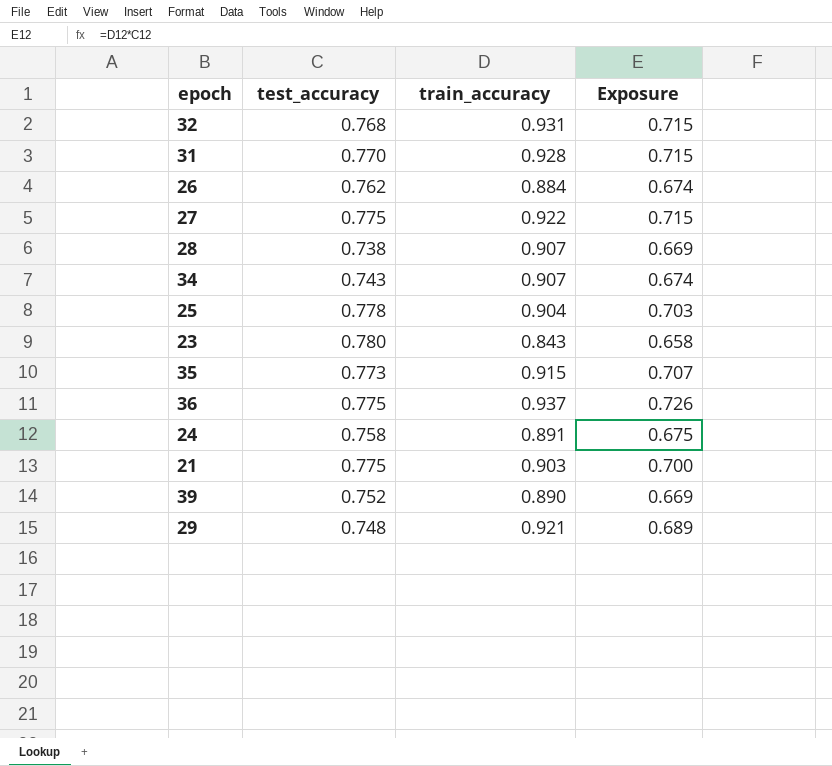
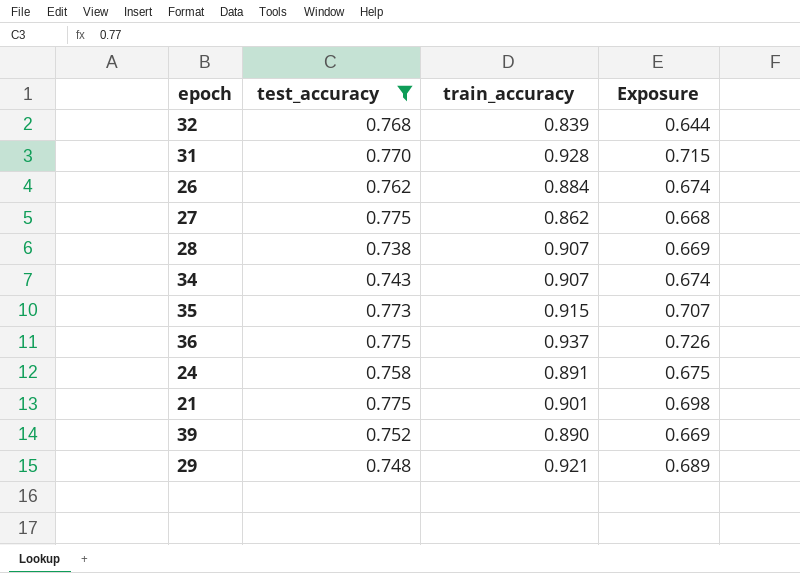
filter: none -> test_accuracy <= 0.775
32 | train_accuracy: 0.931 -> 0.839
32 | Exposure: 0.715 -> 0.644
27 | train_accuracy: 0.922 -> 0.862
27 | Exposure: 0.715 -> 0.668
21 | train_accuracy: 0.903 -> 0.901
21 | Exposure: 0.700 -> 0.698

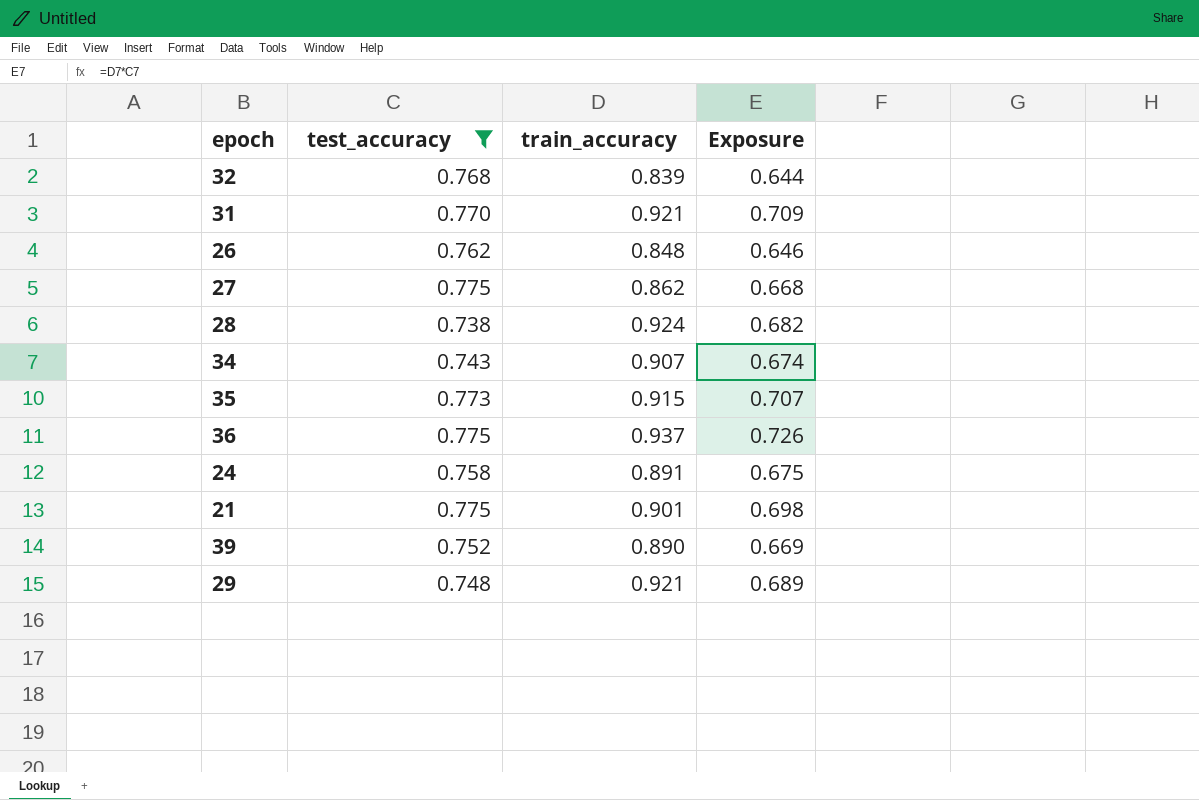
31 | train_accuracy: 0.928 -> 0.921
31 | Exposure: 0.715 -> 0.709
26 | train_accuracy: 0.884 -> 0.848
26 | Exposure: 0.674 -> 0.646
28 | train_accuracy: 0.907 -> 0.924
28 | Exposure: 0.669 -> 0.682

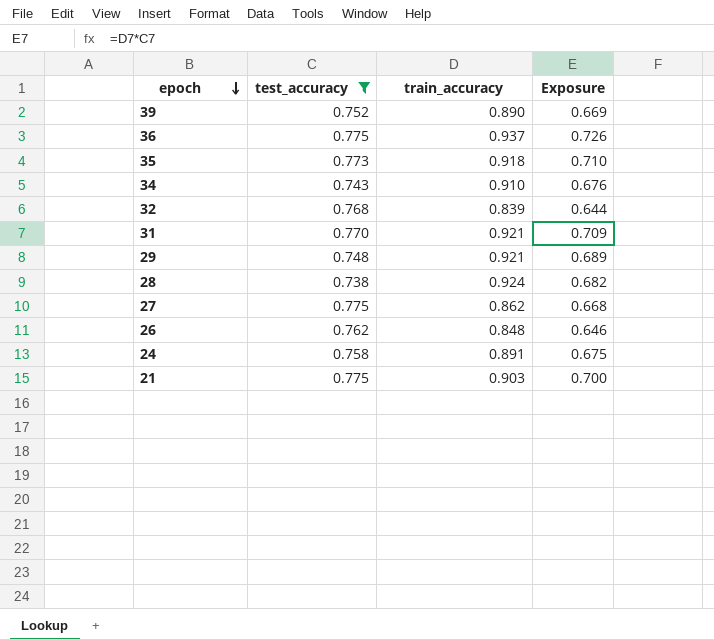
row order: none -> epoch descending
35 | train_accuracy: 0.915 -> 0.918
35 | Exposure: 0.707 -> 0.710
34 | train_accuracy: 0.907 -> 0.910
34 | Exposure: 0.674 -> 0.676
21 | train_accuracy: 0.901 -> 0.903
21 | Exposure: 0.698 -> 0.700

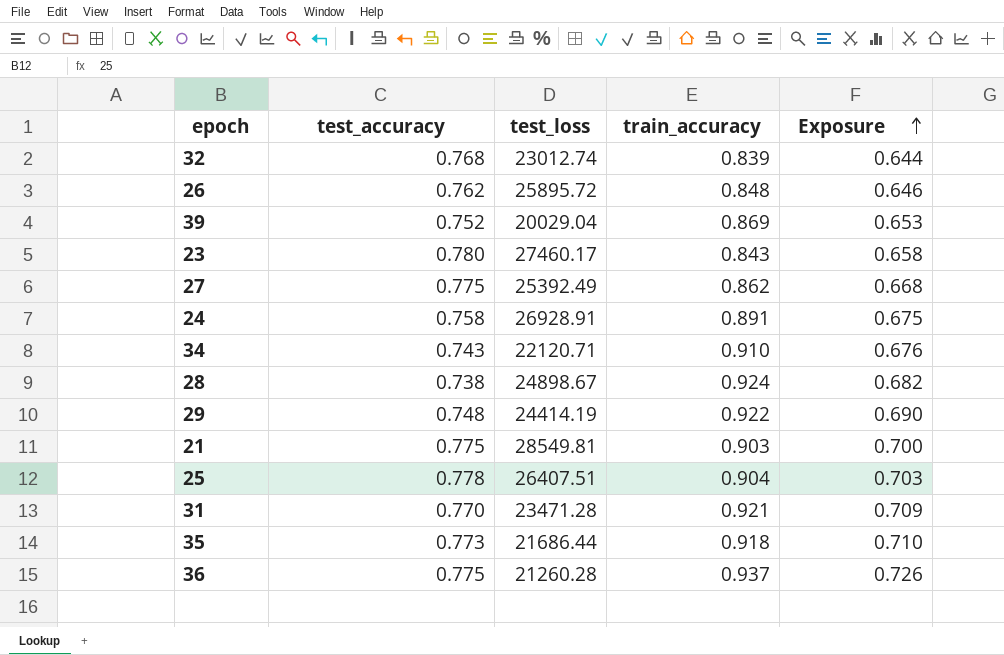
filter: test_accuracy <= 0.775 -> none
row order: epoch descending -> Exposure ascending
column test_loss | position: none -> 3
39 | train_accuracy: 0.890 -> 0.869
39 | Exposure: 0.669 -> 0.653
29 | train_accuracy: 0.921 -> 0.922
29 | Exposure: 0.689 -> 0.690

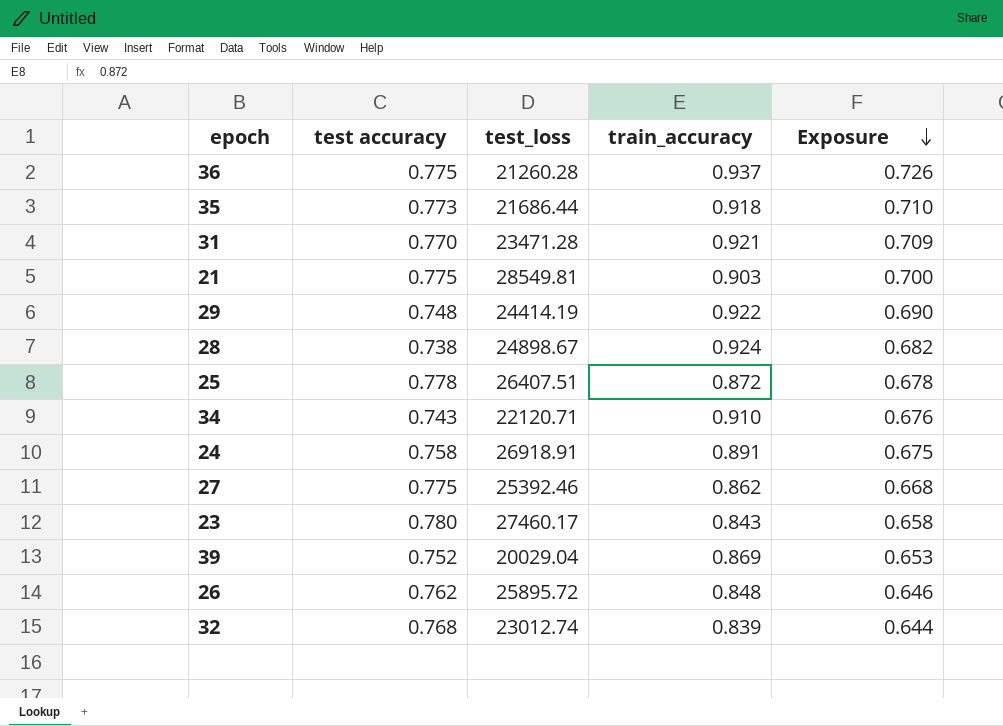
row order: Exposure ascending -> Exposure descending
column name: test_accuracy -> test accuracy
25 | train_accuracy: 0.904 -> 0.872
25 | Exposure: 0.703 -> 0.678
24 | test_loss: 26928.91 -> 26918.91
27 | test_loss: 25392.49 -> 25392.46

